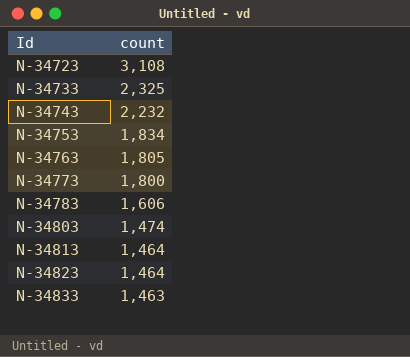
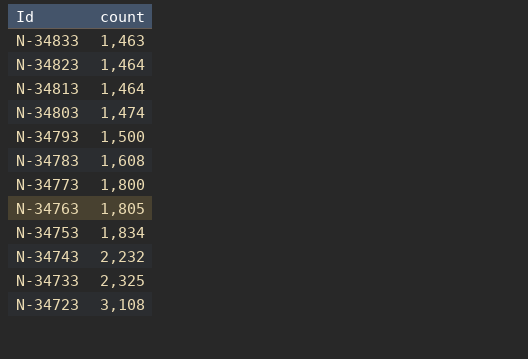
row order: Id ascending -> Id descending
row N-34793: none -> 1,500
N-34783 | count: 1,606 -> 1,608

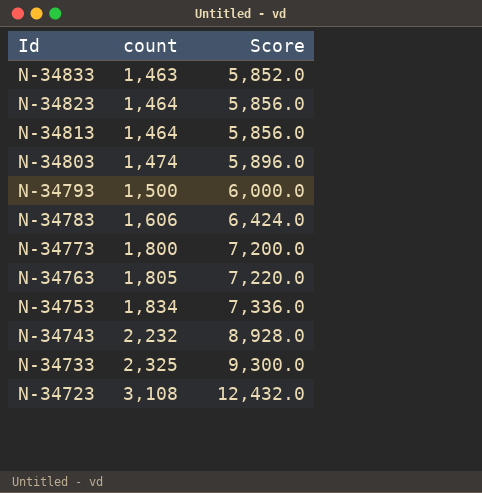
column Score | formula: none -> [count] * 4
N-34783 | count: 1,608 -> 1,606

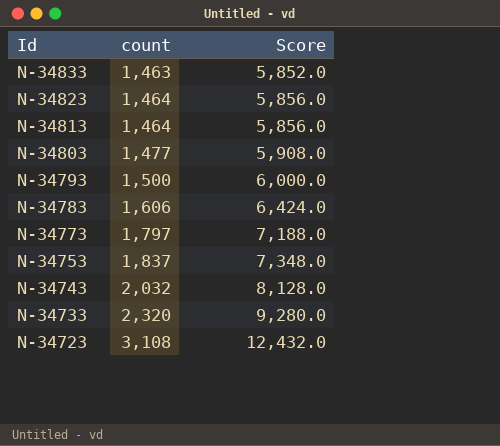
row N-34763: 1,805 | 7,220.0 -> none
N-34803 | count: 1,474 -> 1,477
N-34803 | Score: 5,896.0 -> 5,908.0
N-34773 | count: 1,800 -> 1,797
N-34773 | Score: 7,200.0 -> 7,188.0
N-34753 | count: 1,834 -> 1,837
N-34753 | Score: 7,336.0 -> 7,348.0
N-34743 | count: 2,232 -> 2,032
N-34743 | Score: 8,928.0 -> 8,128.0
N-34733 | count: 2,325 -> 2,320
N-34733 | Score: 9,300.0 -> 9,280.0

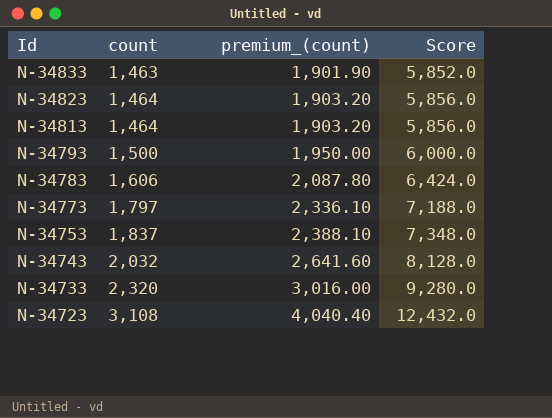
column premium_(count) | formula: none -> [count] * 1.3
row N-34803: 1,477 | 5,908.0 -> none

